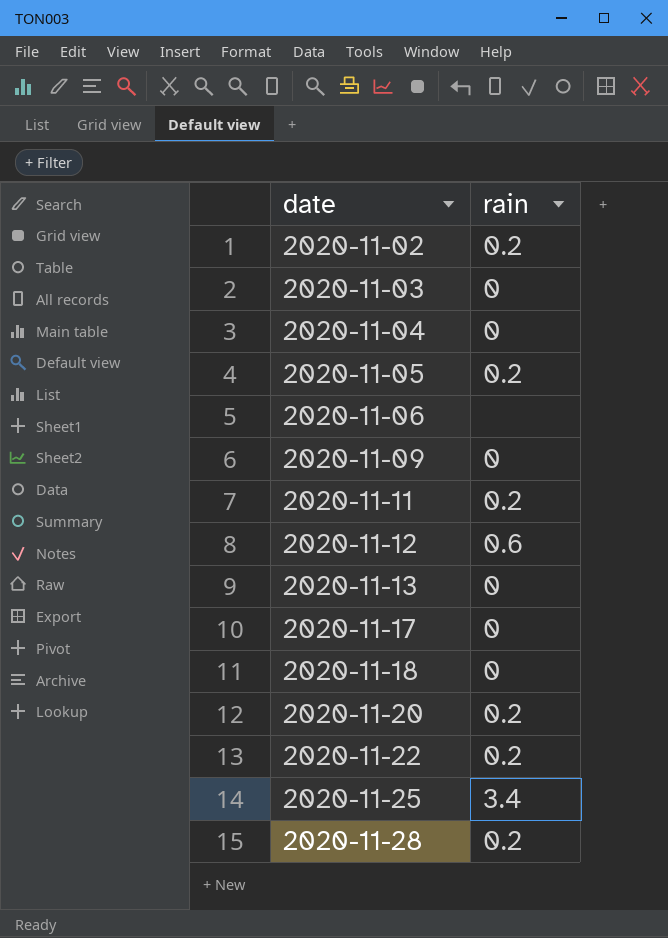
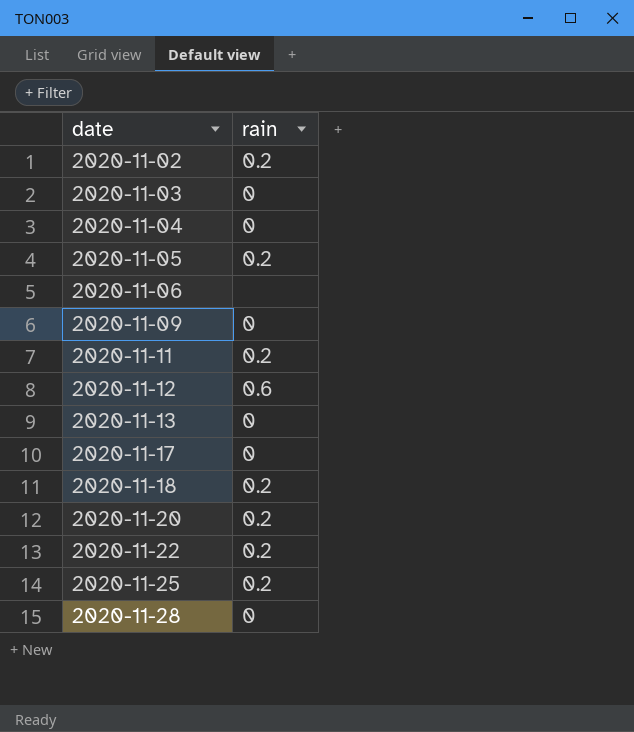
2020-11-18 | rain: 0 -> 0.2
2020-11-25 | rain: 3.4 -> 0.2
2020-11-28 | rain: 0.2 -> 0

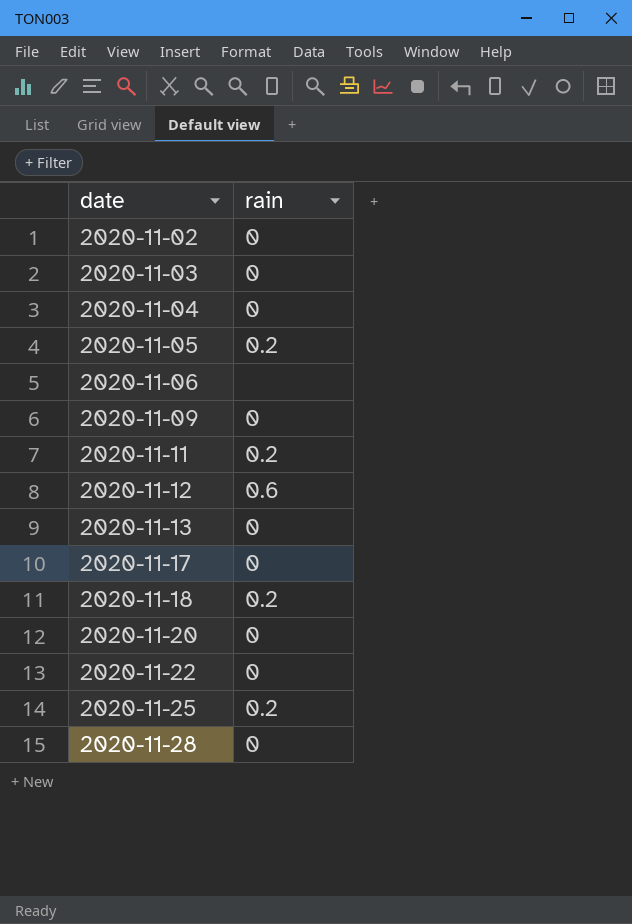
2020-11-02 | rain: 0.2 -> 0
2020-11-20 | rain: 0.2 -> 0
2020-11-22 | rain: 0.2 -> 0

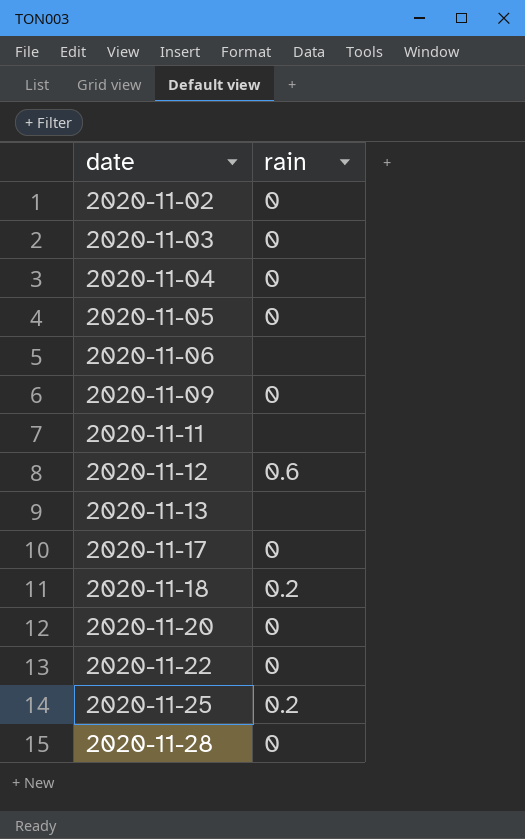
2020-11-05 | rain: 0.2 -> 0
2020-11-11 | rain: 0.2 -> none
2020-11-13 | rain: 0 -> none

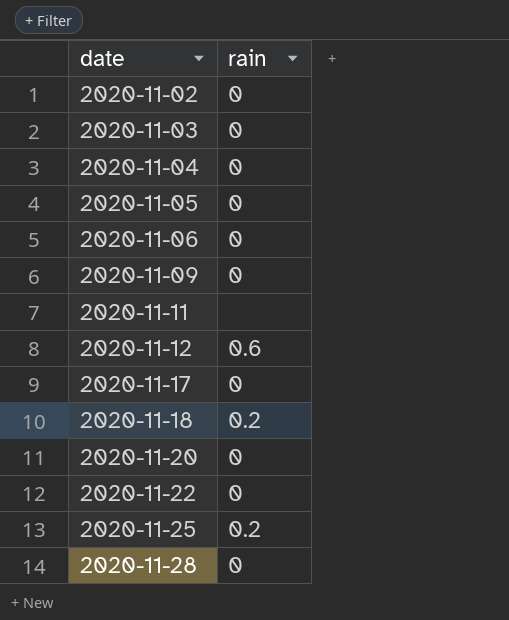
row 2020-11-13: none -> none
2020-11-06 | rain: none -> 0

